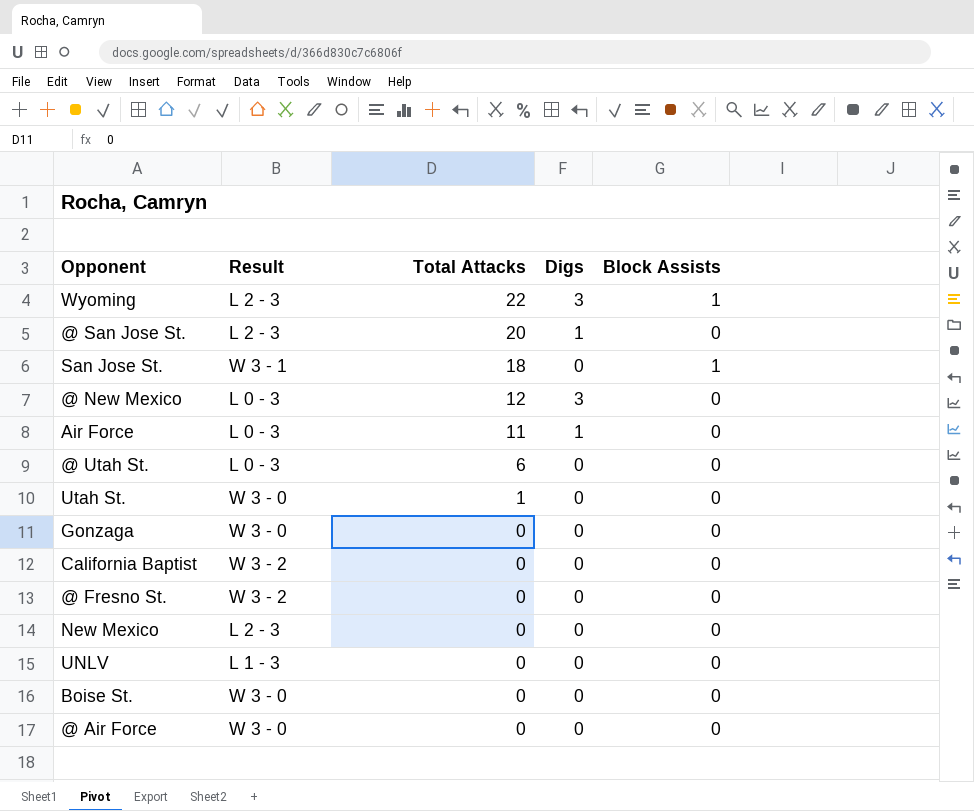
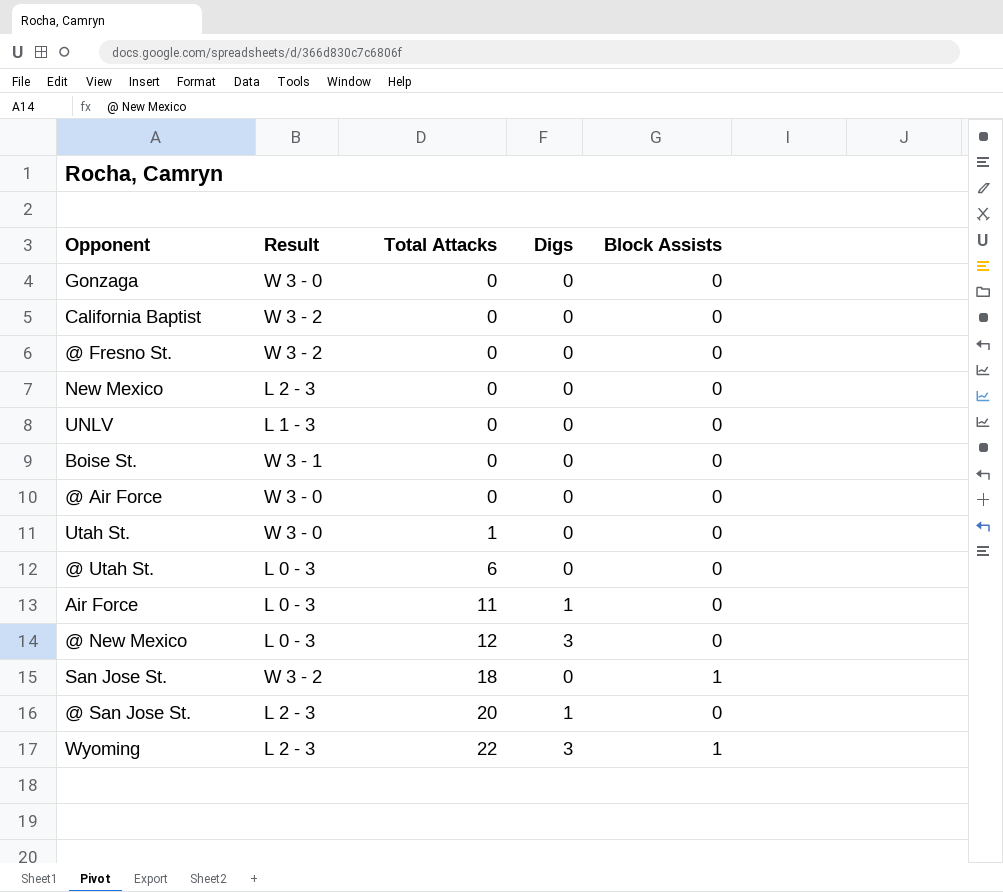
row order: Total Attacks descending -> Total Attacks ascending
Boise St. | Result: W 3 - 0 -> W 3 - 1
San Jose St. | Result: W 3 - 1 -> W 3 - 2

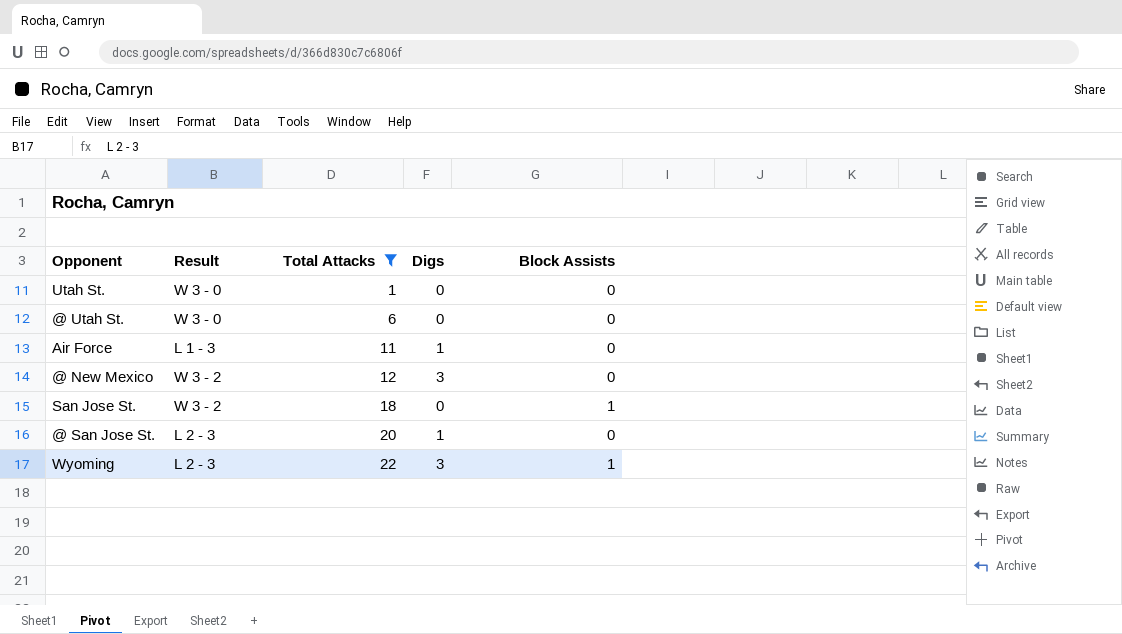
filter: none -> Total Attacks != 0
@ Utah St. | Result: L 0 - 3 -> W 3 - 0
Air Force | Result: L 0 - 3 -> L 1 - 3
@ New Mexico | Result: L 0 - 3 -> W 3 - 2

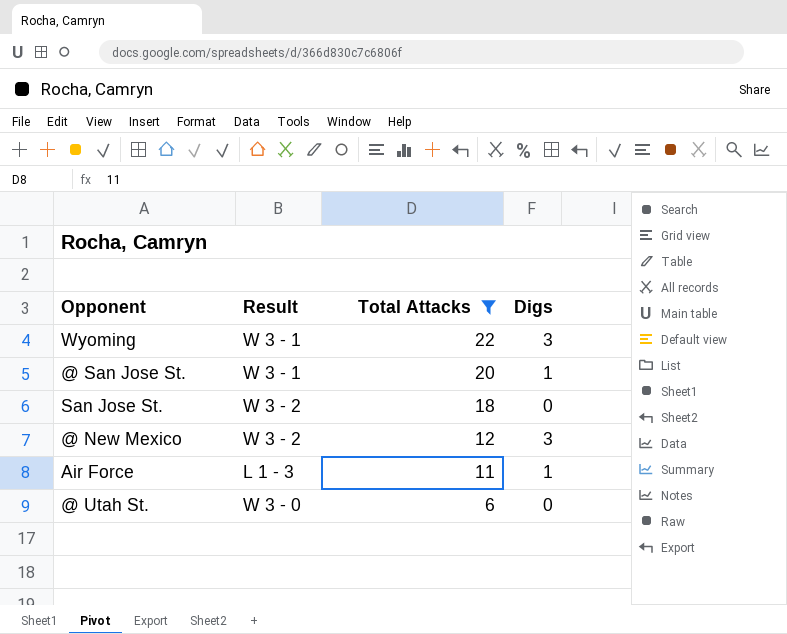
row order: Total Attacks ascending -> Total Attacks descending
column Block Assists | position: 5 -> none
row Utah St.: W 3 - 0 | 1 | 0 | 0 -> none
Wyoming | Result: L 2 - 3 -> W 3 - 1
@ San Jose St. | Result: L 2 - 3 -> W 3 - 1

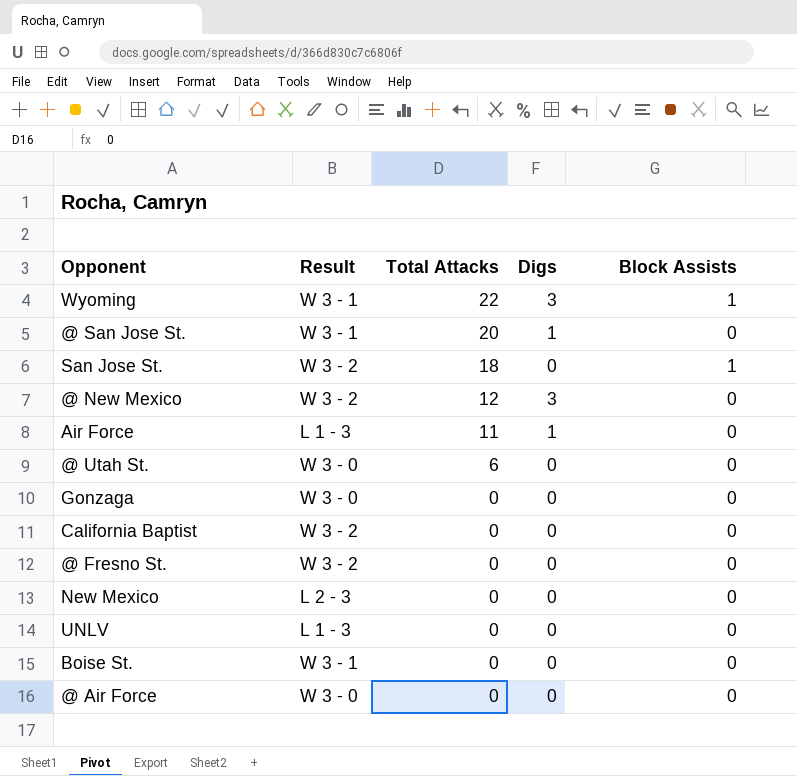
filter: Total Attacks != 0 -> none
column Block Assists | position: none -> 5

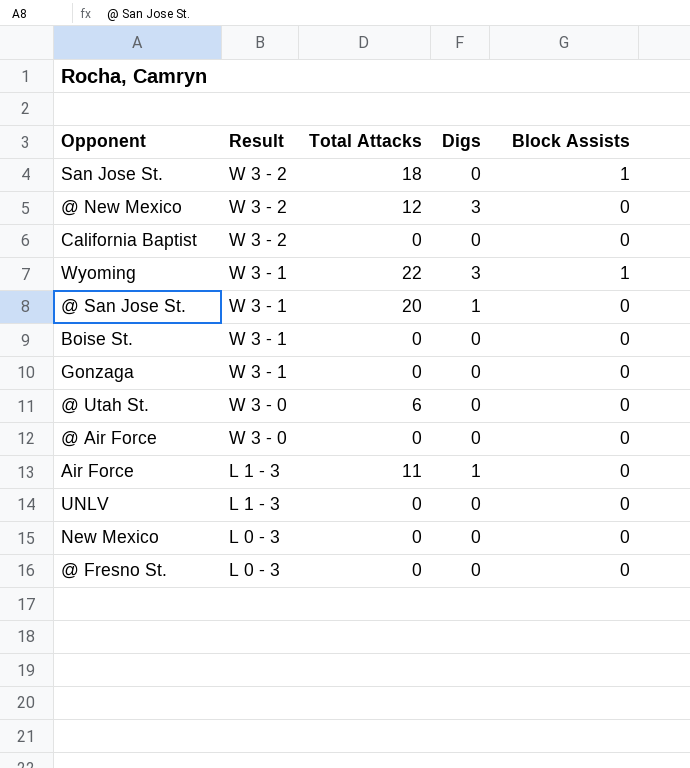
row order: Total Attacks descending -> Result descending
Gonzaga | Result: W 3 - 0 -> W 3 - 1
New Mexico | Result: L 2 - 3 -> L 0 - 3
@ Fresno St. | Result: W 3 - 2 -> L 0 - 3

